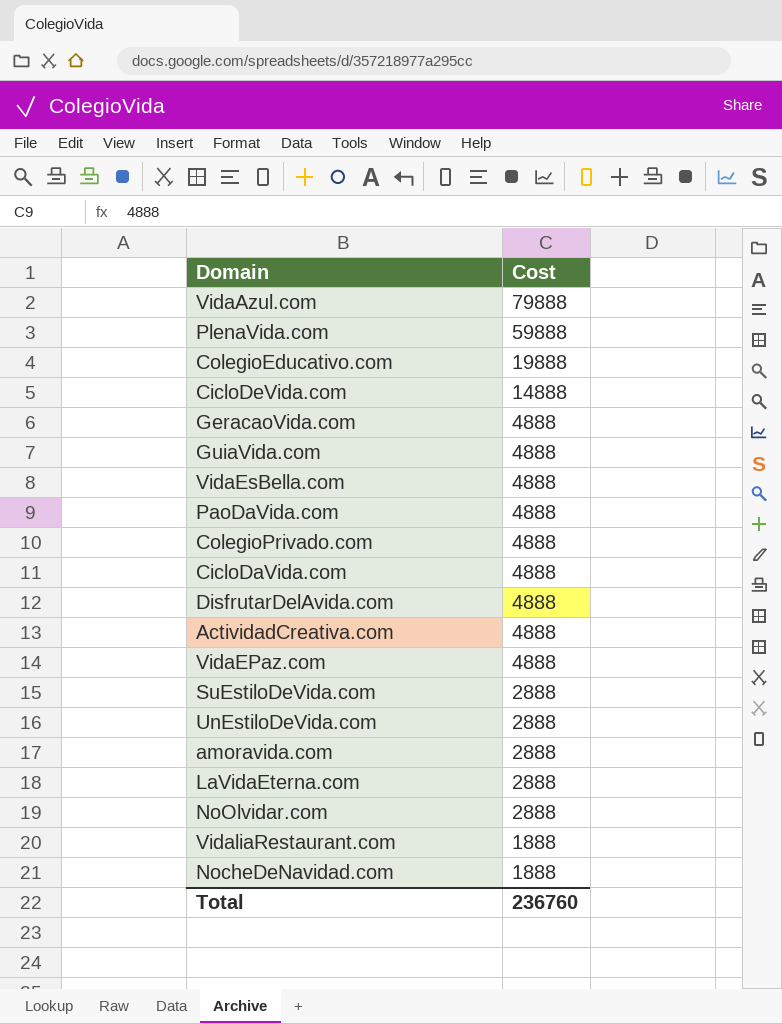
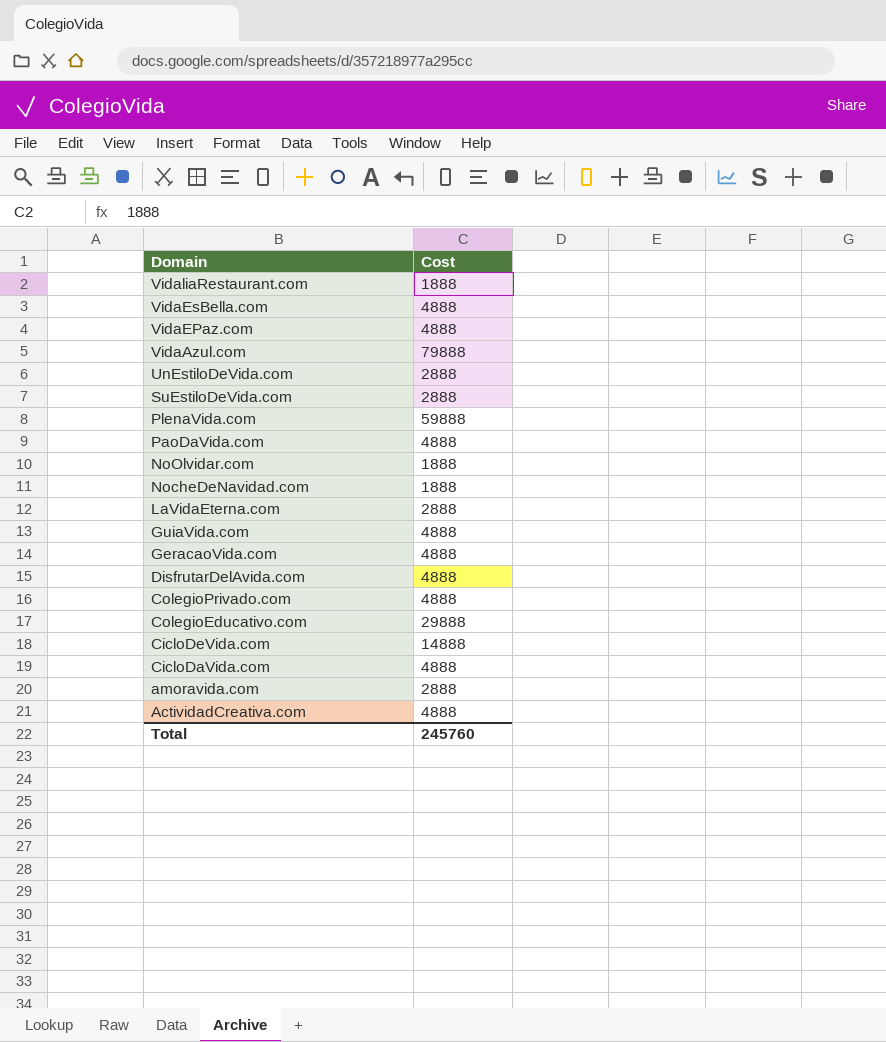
row order: Cost descending -> Domain descending
NoOlvidar.com | Cost: 2888 -> 1888
ColegioEducativo.com | Cost: 19888 -> 29888
Total | Cost: 236760 -> 245760

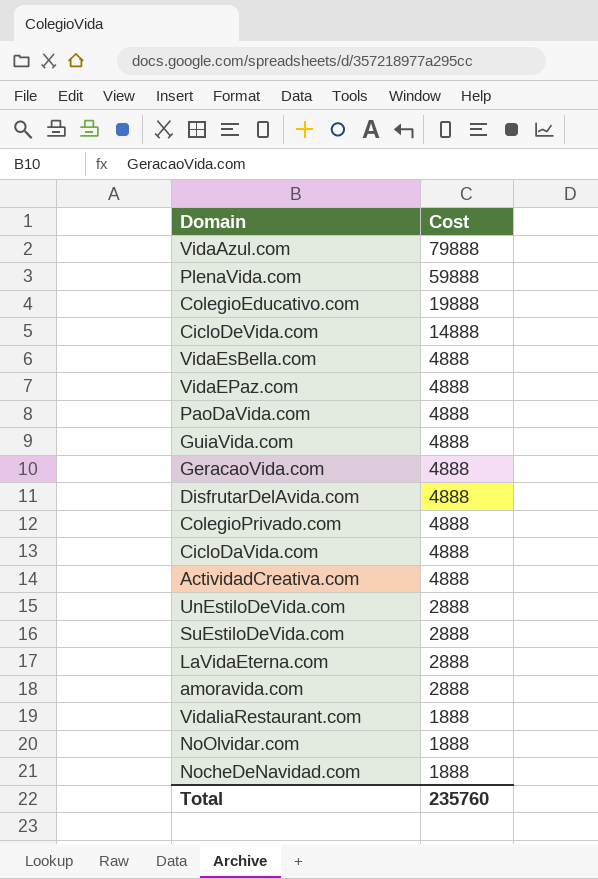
row order: Domain descending -> Cost descending
ColegioEducativo.com | Cost: 29888 -> 19888
Total | Cost: 245760 -> 235760

